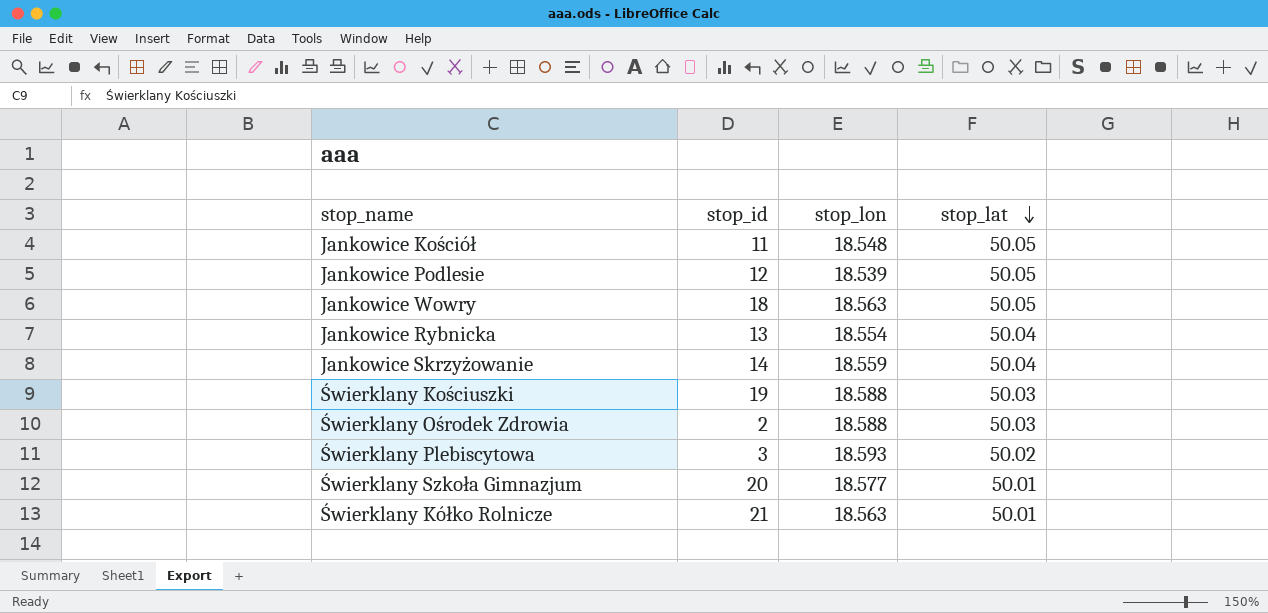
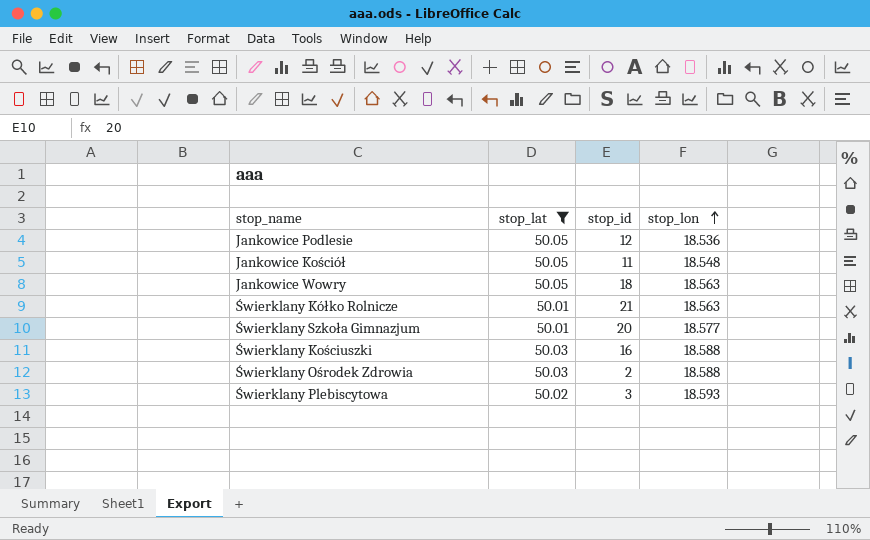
filter: none -> stop_lat != 50.04
row order: stop_lat descending -> stop_lon ascending
column stop_lat | position: 4 -> 2
Jankowice Podlesie | stop_lon: 18.539 -> 18.536
Świerklany Kościuszki | stop_id: 19 -> 16

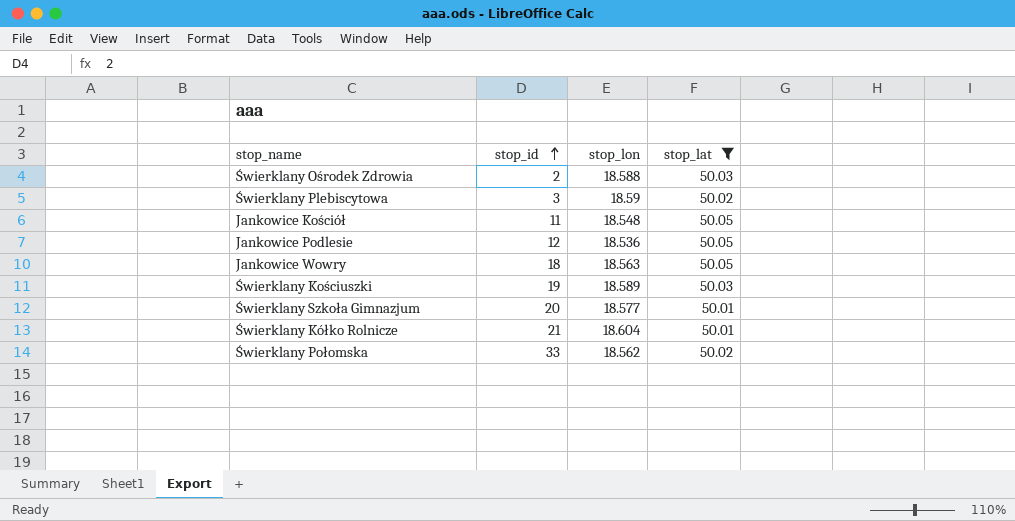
row order: stop_lon ascending -> stop_id ascending
column stop_lat | position: 2 -> 4
Świerklany Plebiscytowa | stop_lon: 18.593 -> 18.59
Świerklany Kościuszki | stop_id: 16 -> 19
Świerklany Kościuszki | stop_lon: 18.588 -> 18.589
Świerklany Kółko Rolnicze | stop_lon: 18.563 -> 18.604
row Świerklany Połomska: none -> 33 | 18.562 | 50.02

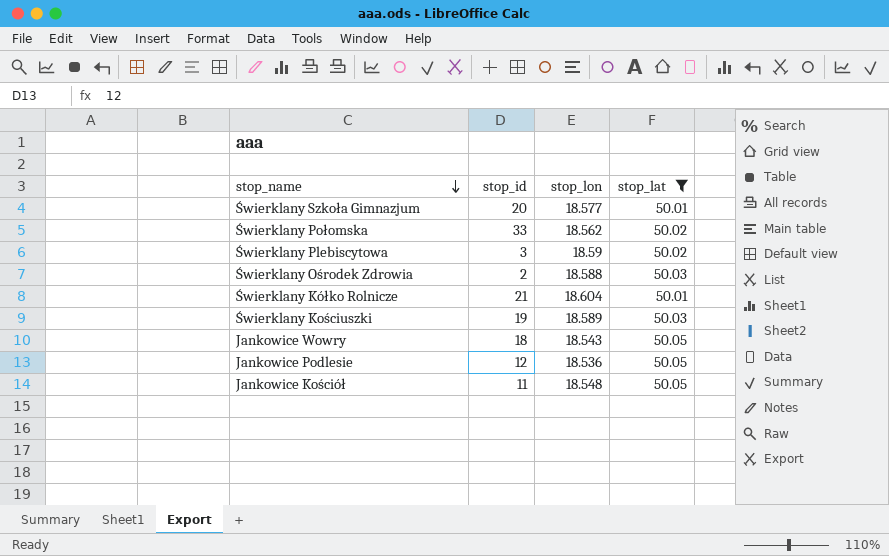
row order: stop_id ascending -> stop_name descending
Jankowice Wowry | stop_lon: 18.563 -> 18.543

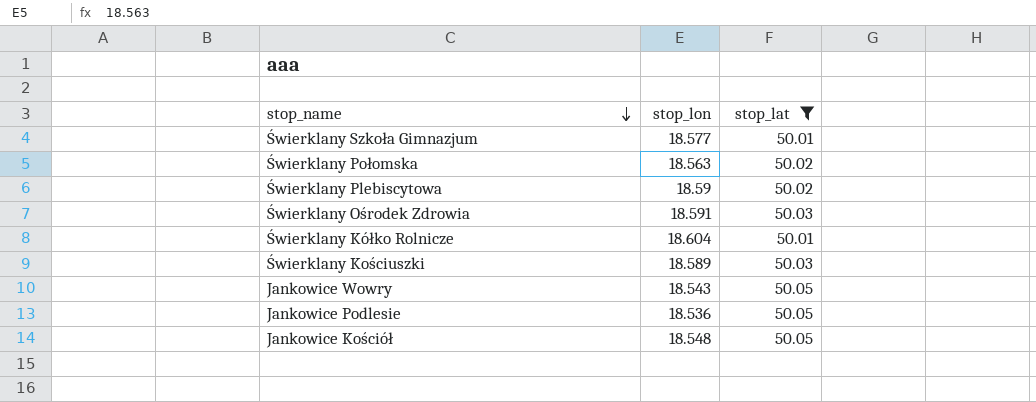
column stop_id | position: 2 -> none
Świerklany Połomska | stop_lon: 18.562 -> 18.563
Świerklany Ośrodek Zdrowia | stop_lon: 18.588 -> 18.591

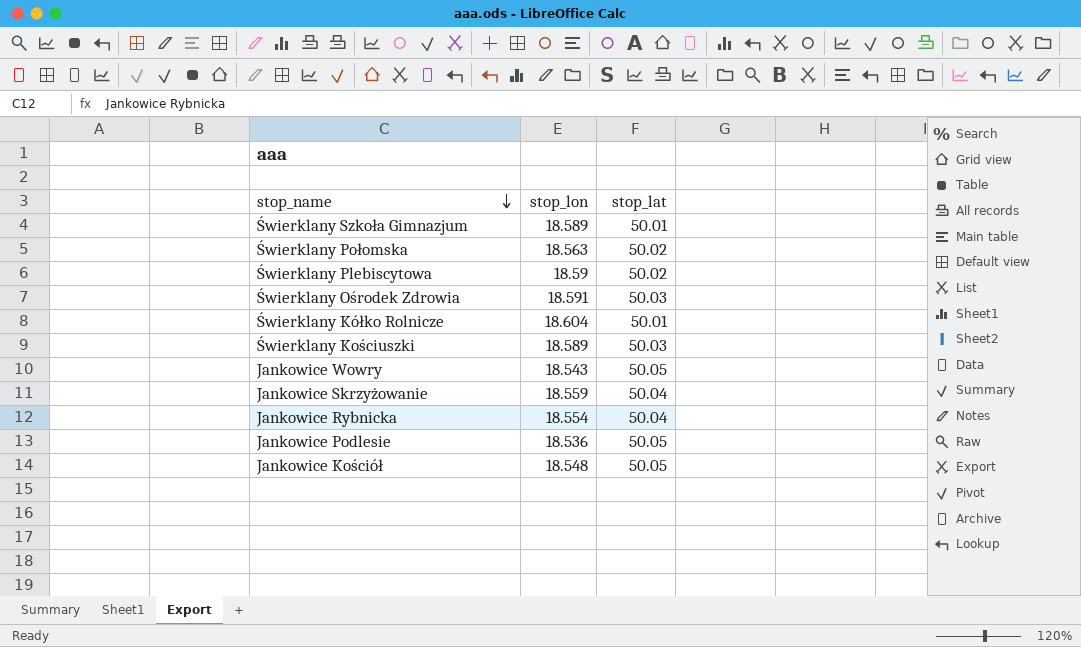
filter: stop_lat != 50.04 -> none
Świerklany Szkoła Gimnazjum | stop_lon: 18.577 -> 18.589

